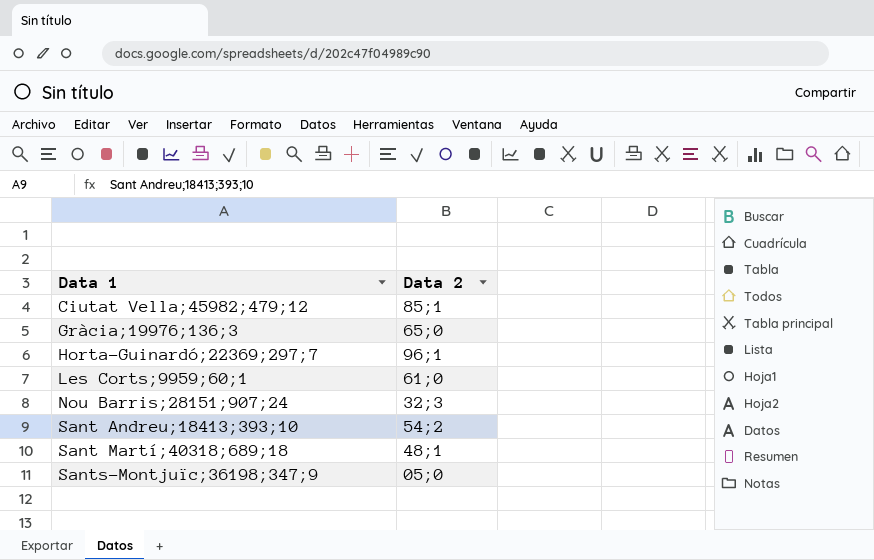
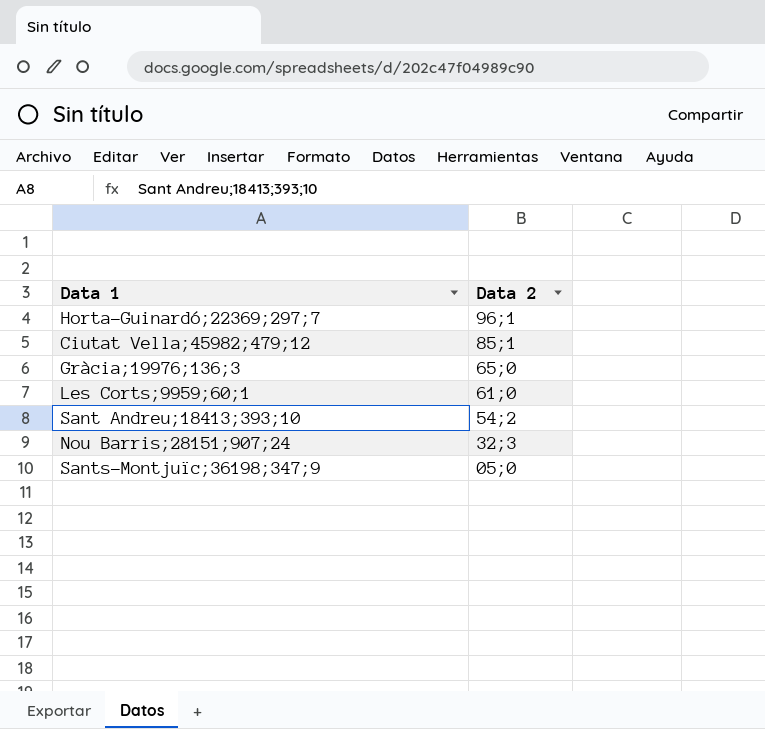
row order: Data 1 ascending -> Data 2 descending
row Sant Martí;40318;689;18: 48;1 -> none

